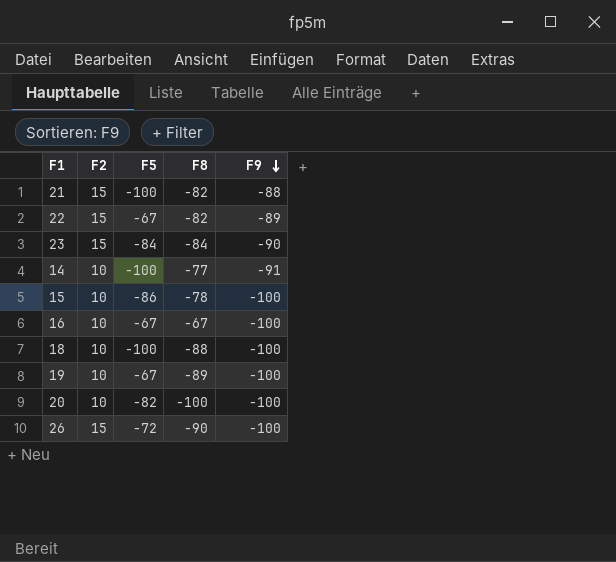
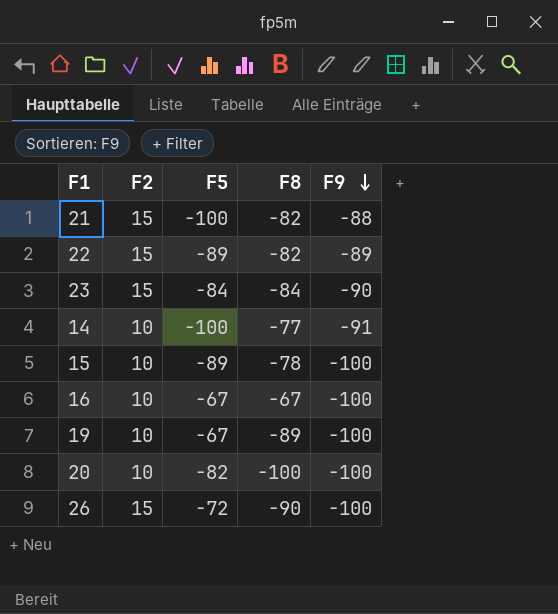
row 18: 10 | -100 | -88 | -100 -> none
22 | F5: -67 -> -89
15 | F5: -86 -> -89

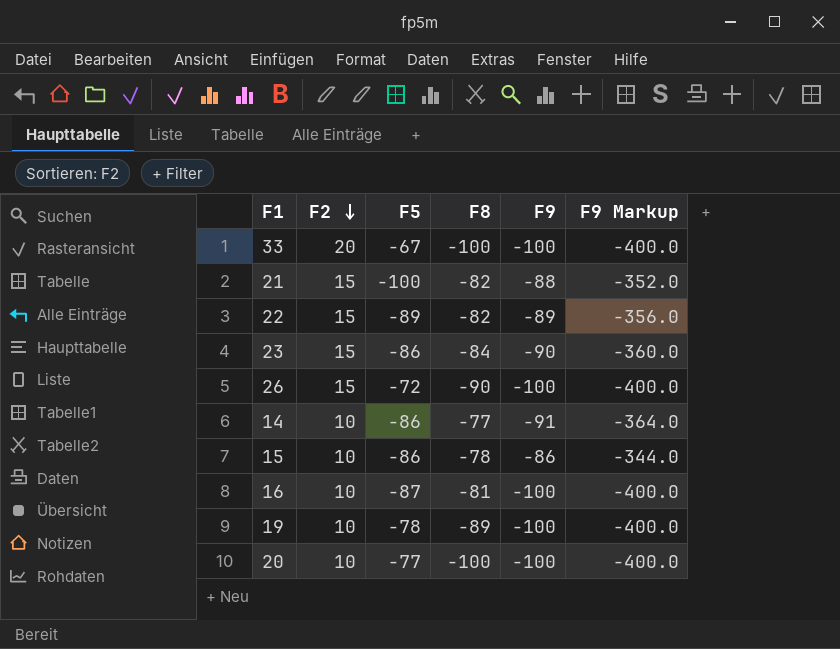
row order: F9 descending -> F2 descending
column F9 Markup | formula: none -> [F9] * 4
row 33: none -> 20 | -67 | -100 | -100 | -400.0
23 | F5: -84 -> -86
14 | F5: -100 -> -86
15 | F5: -89 -> -86
15 | F9: -100 -> -86
16 | F5: -67 -> -87
16 | F8: -67 -> -81
19 | F5: -67 -> -78
20 | F5: -82 -> -77

